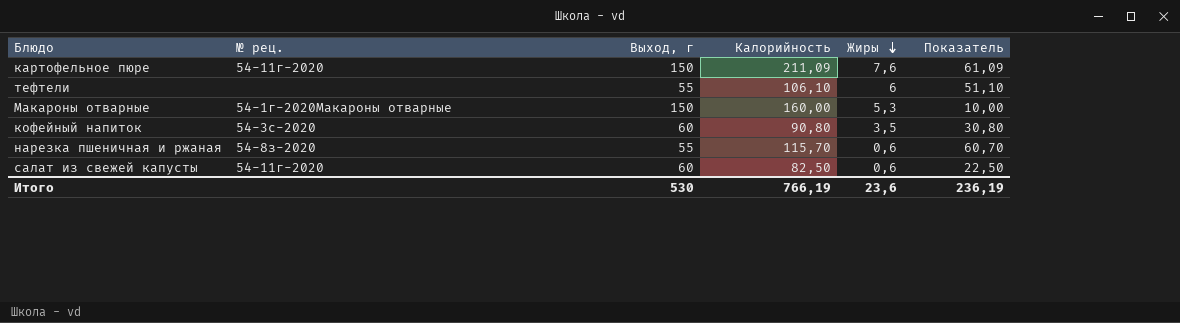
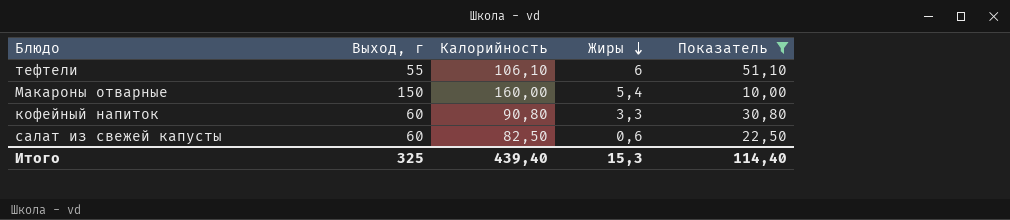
filter: none -> Показатель <= 51,10
column № рец. | position: 2 -> none
Макароны отварные | Жиры: 5,3 -> 5,4
кофейный напиток | Жиры: 3,5 -> 3,3
Итого | Выход, г: 530 -> 325
Итого | Калорийность: 766,19 -> 439,40
Итого | Жиры: 23,6 -> 15,3
Итого | Показатель: 236,19 -> 114,40

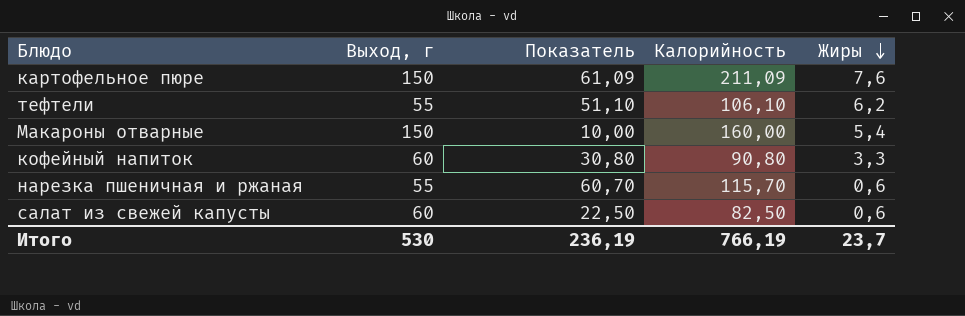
filter: Показатель <= 51,10 -> none
column Показатель | position: 5 -> 3
тефтели | Жиры: 6 -> 6,2
Итого | Выход, г: 325 -> 530
Итого | Показатель: 114,40 -> 236,19
Итого | Калорийность: 439,40 -> 766,19
Итого | Жиры: 15,3 -> 23,7

